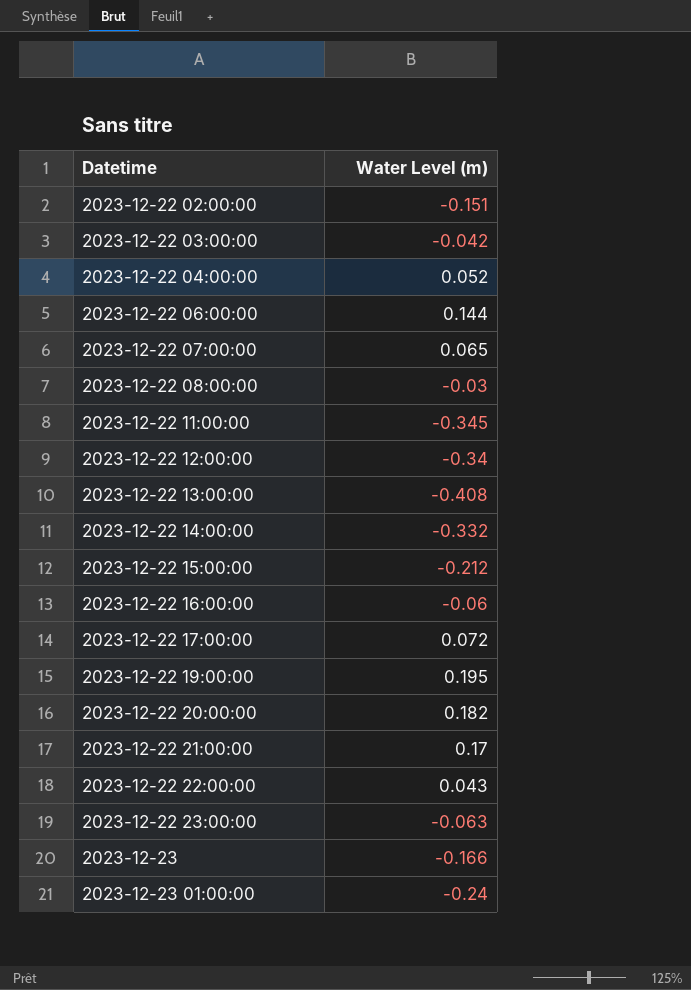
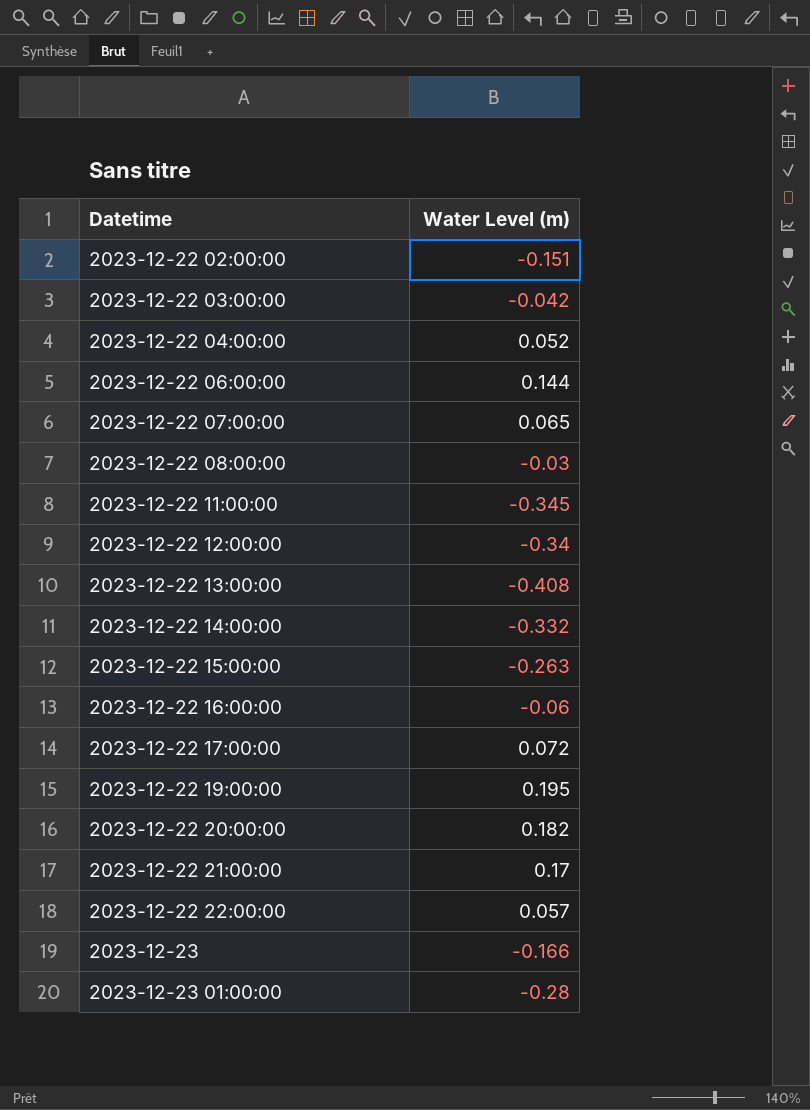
row 2023-12-22 23:00:00: -0.063 -> none
2023-12-22 15:00:00 | Water Level (m): -0.212 -> -0.263
2023-12-22 22:00:00 | Water Level (m): 0.043 -> 0.057
2023-12-23 01:00:00 | Water Level (m): -0.24 -> -0.28

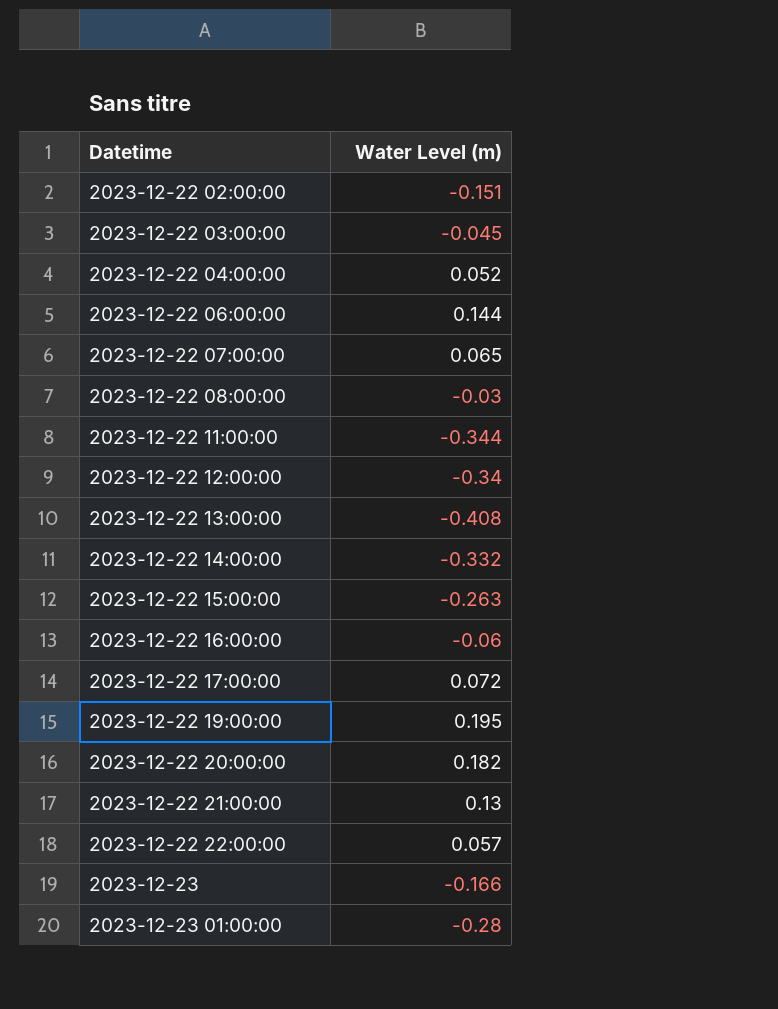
2023-12-22 03:00:00 | Water Level (m): -0.042 -> -0.045
2023-12-22 11:00:00 | Water Level (m): -0.345 -> -0.344
2023-12-22 21:00:00 | Water Level (m): 0.17 -> 0.13

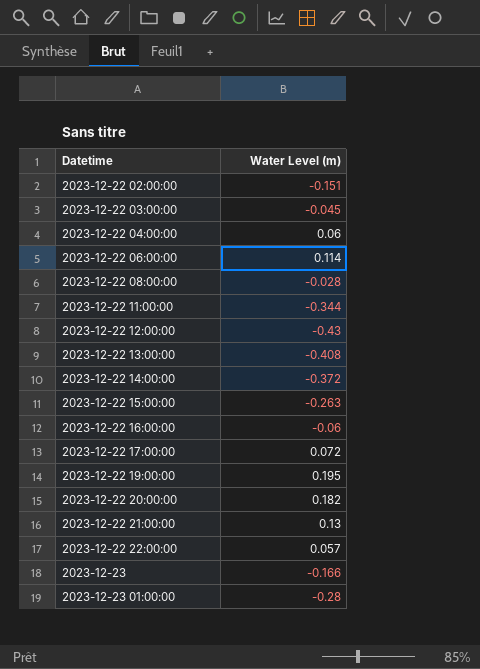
row 2023-12-22 07:00:00: 0.065 -> none
2023-12-22 04:00:00 | Water Level (m): 0.052 -> 0.06
2023-12-22 06:00:00 | Water Level (m): 0.144 -> 0.114
2023-12-22 08:00:00 | Water Level (m): -0.03 -> -0.028
2023-12-22 12:00:00 | Water Level (m): -0.34 -> -0.43
2023-12-22 14:00:00 | Water Level (m): -0.332 -> -0.372

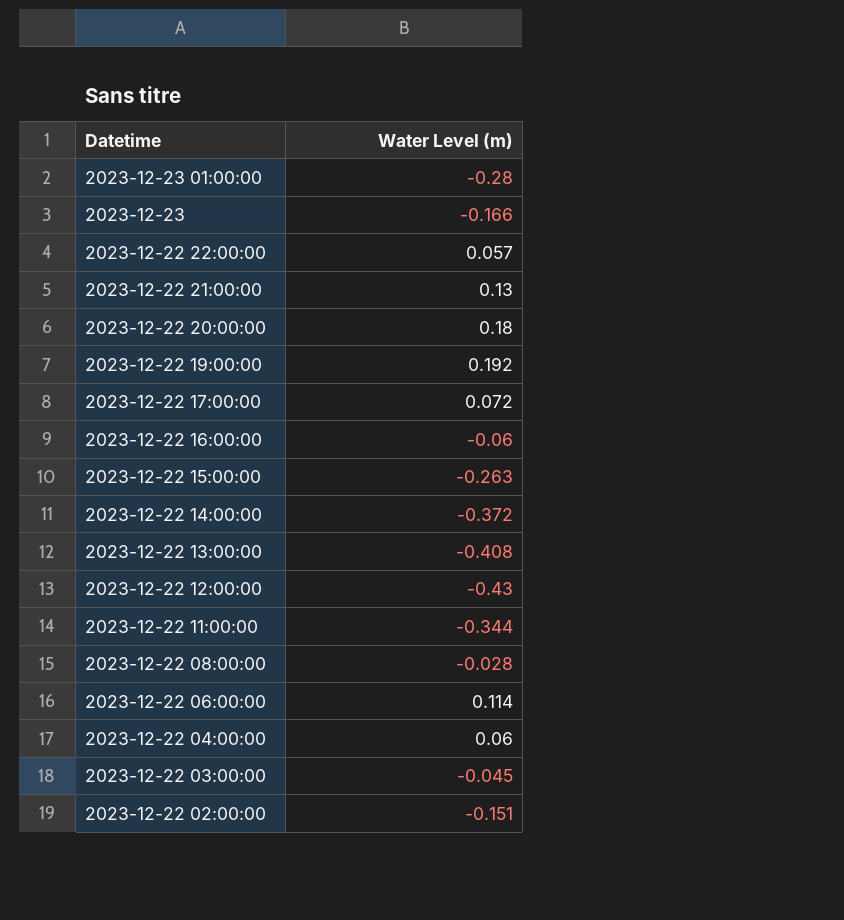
row order: Datetime ascending -> Datetime descending
2023-12-22 20:00:00 | Water Level (m): 0.182 -> 0.18
2023-12-22 19:00:00 | Water Level (m): 0.195 -> 0.192

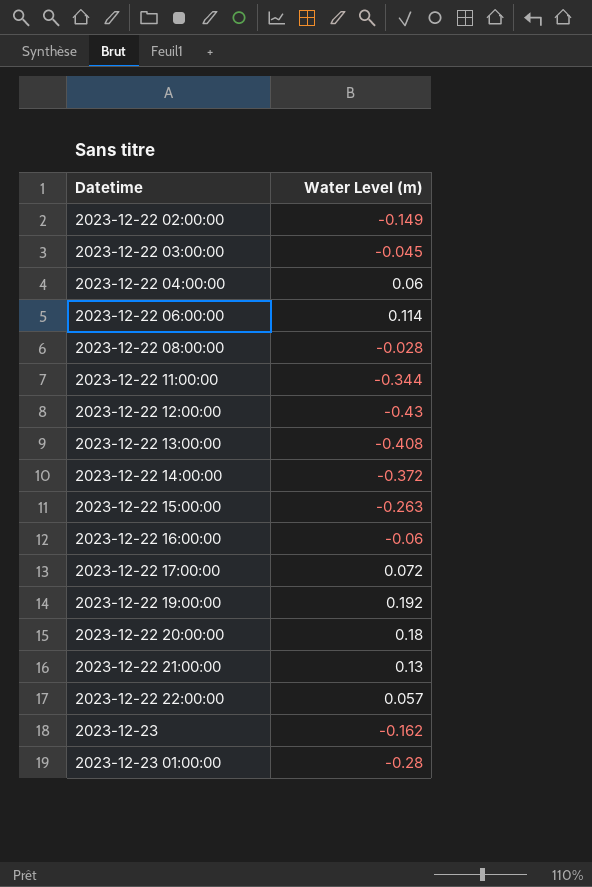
row order: Datetime descending -> Datetime ascending
2023-12-22 02:00:00 | Water Level (m): -0.151 -> -0.149
2023-12-23 | Water Level (m): -0.166 -> -0.162

